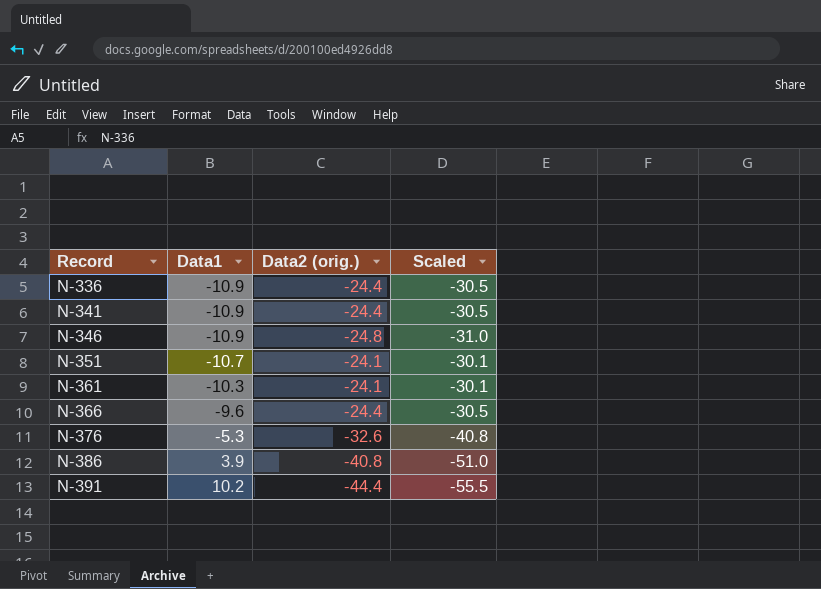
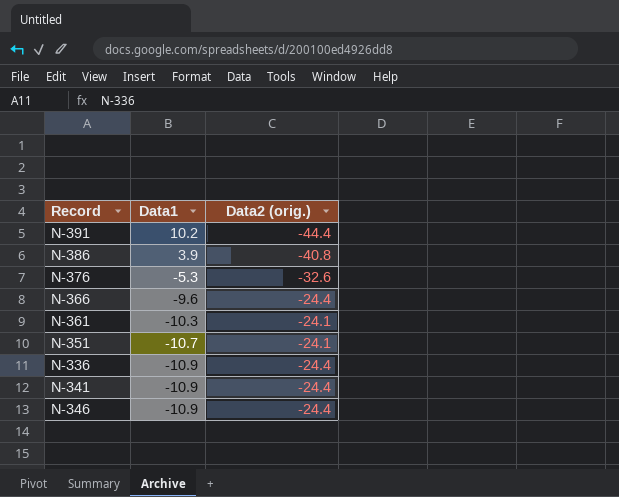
row order: Record ascending -> Data1 descending
column Scaled | formula: [Data2 (orig.)] * 1.25 -> none
N-346 | Data2 (orig.): -24.8 -> -24.4

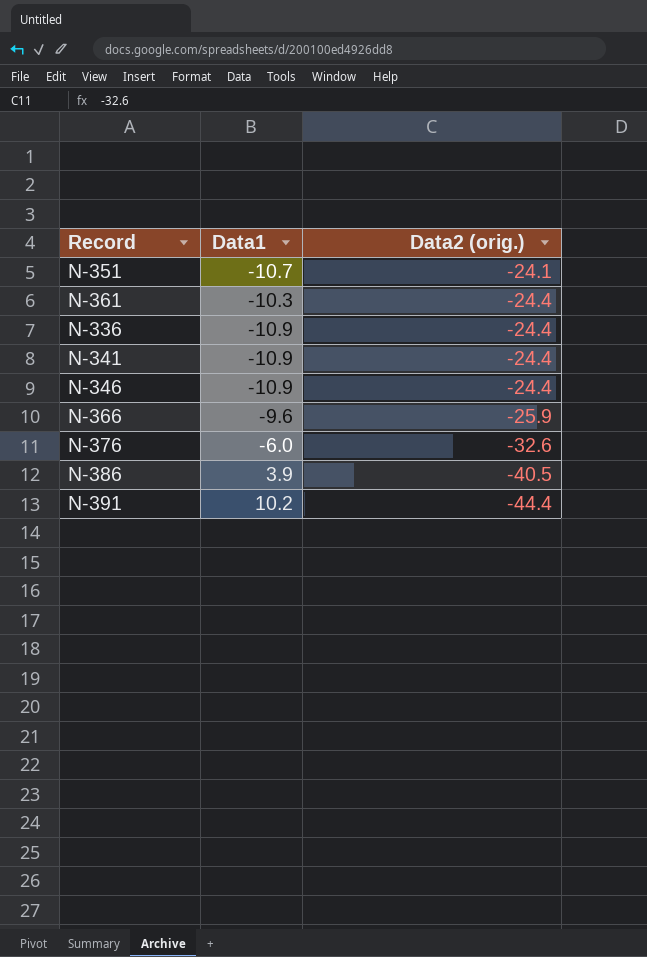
row order: Data1 descending -> Data2 (orig.) descending
N-361 | Data2 (orig.): -24.1 -> -24.4
N-366 | Data2 (orig.): -24.4 -> -25.9
N-376 | Data1: -5.3 -> -6.0
N-386 | Data2 (orig.): -40.8 -> -40.5

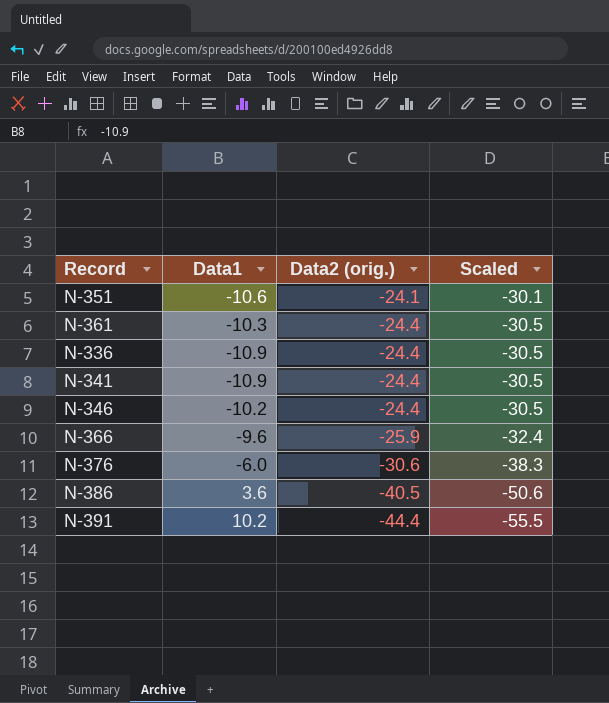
column Scaled | formula: none -> [Data2 (orig.)] * 1.25
N-351 | Data1: -10.7 -> -10.6
N-346 | Data1: -10.9 -> -10.2
N-376 | Data2 (orig.): -32.6 -> -30.6
N-386 | Data1: 3.9 -> 3.6

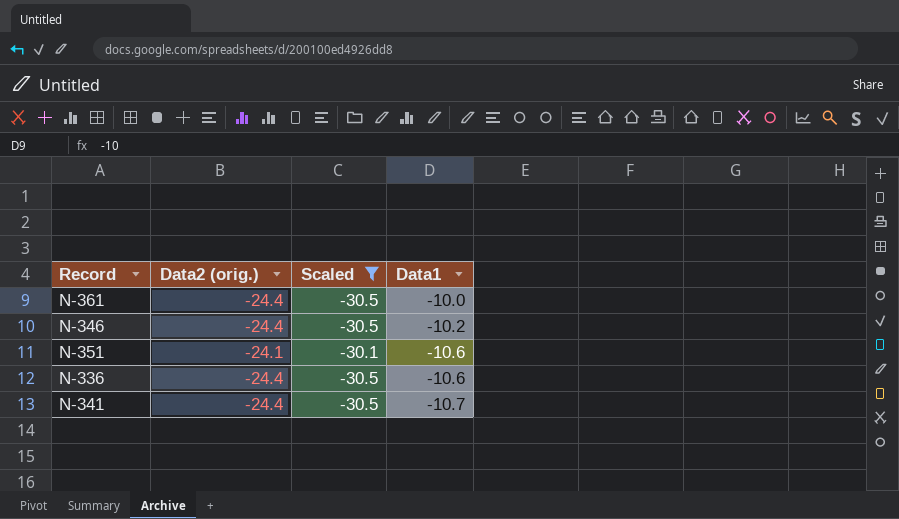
filter: none -> Scaled >= -30.5
row order: Data2 (orig.) descending -> Data1 descending
column Data1 | position: 2 -> 4
N-361 | Data1: -10.3 -> -10.0
N-336 | Data1: -10.9 -> -10.6
N-341 | Data1: -10.9 -> -10.7

